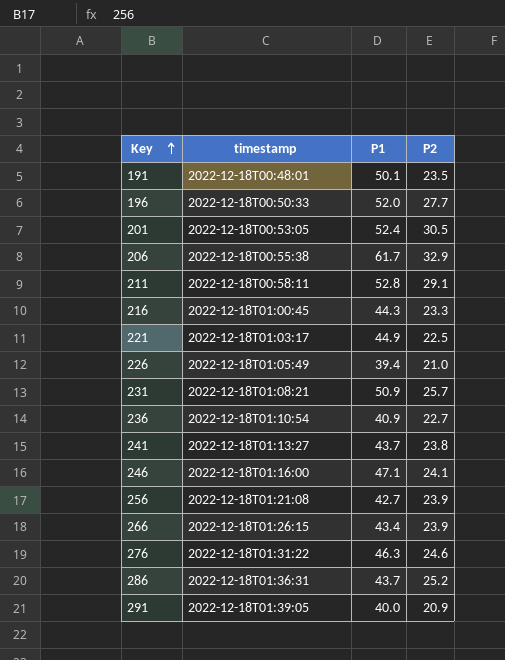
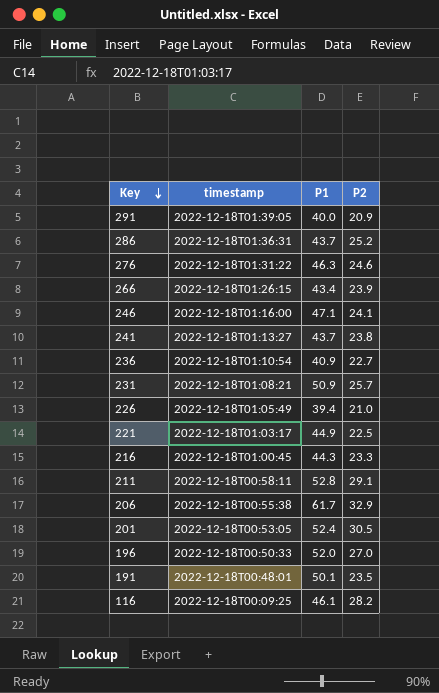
row order: Key ascending -> Key descending
row 256: 2022-12-18T01:21:08 | 42.7 | 23.9 -> none
196 | P2: 27.7 -> 27.0
row 116: none -> 2022-12-18T00:09:25 | 46.1 | 28.2

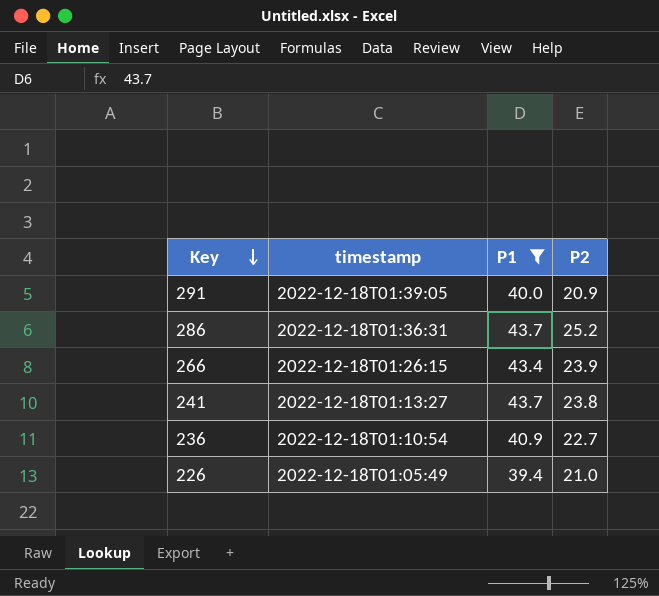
filter: none -> P1 <= 43.7

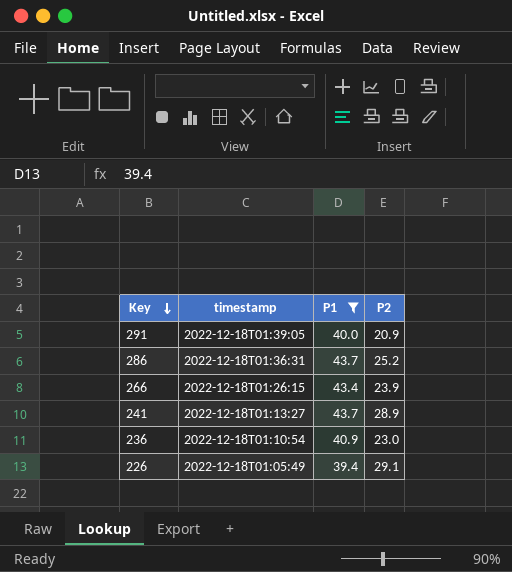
241 | P2: 23.8 -> 28.9
236 | P2: 22.7 -> 23.0
226 | P2: 21.0 -> 29.1

